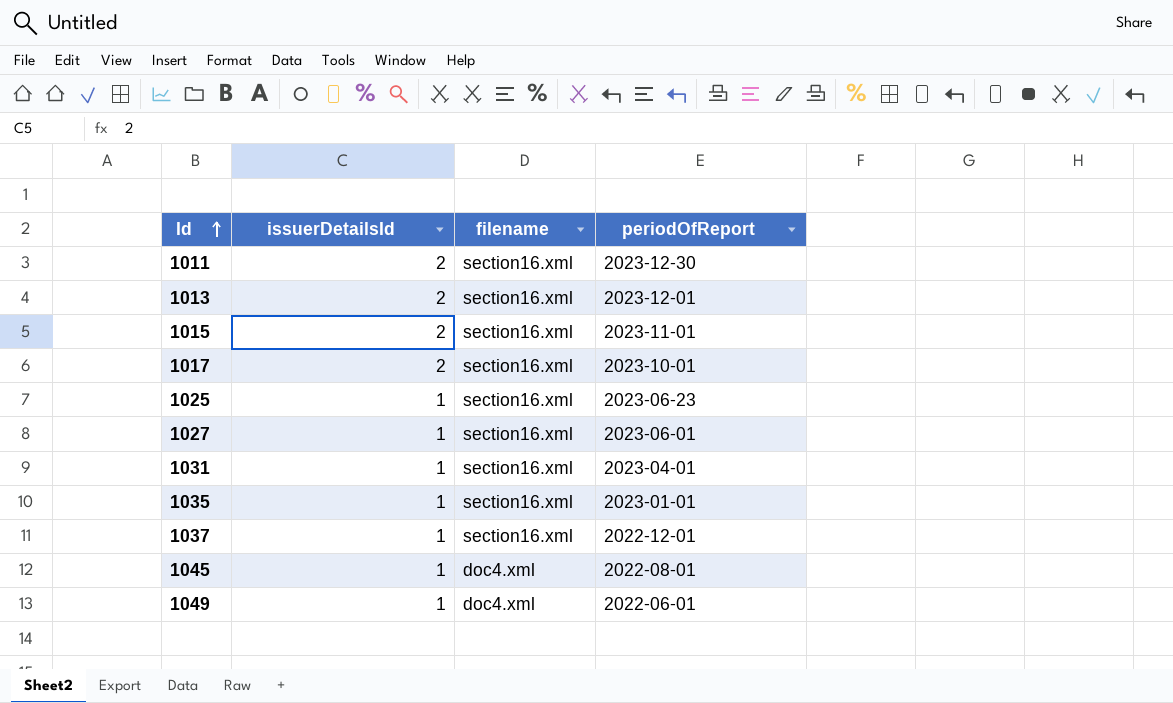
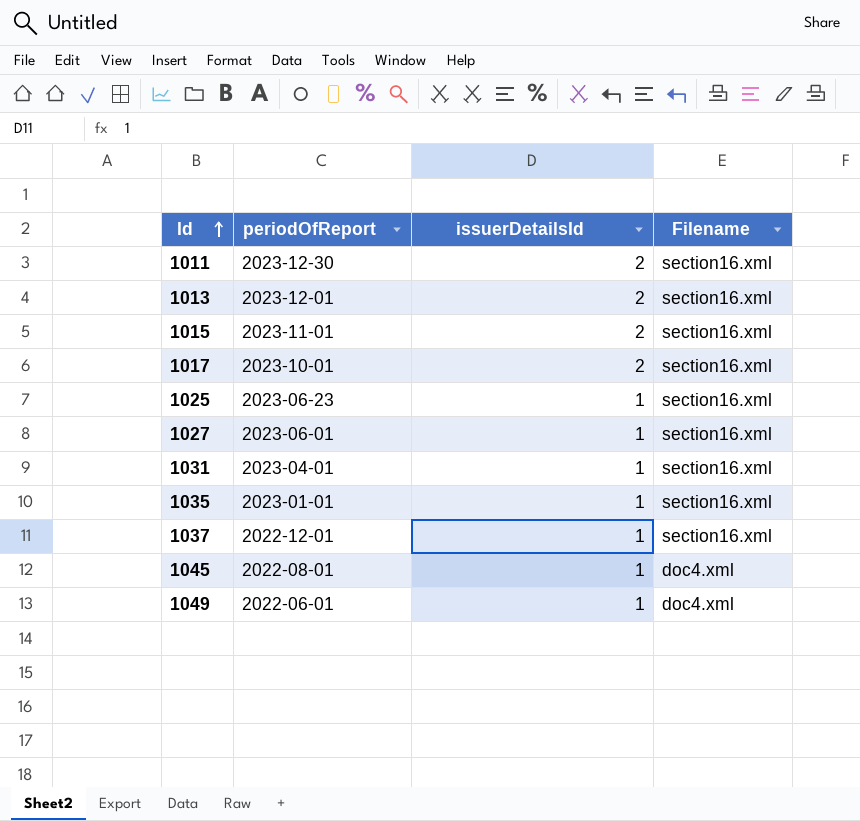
column periodOfReport | position: 4 -> 2
column name: filename -> Filename

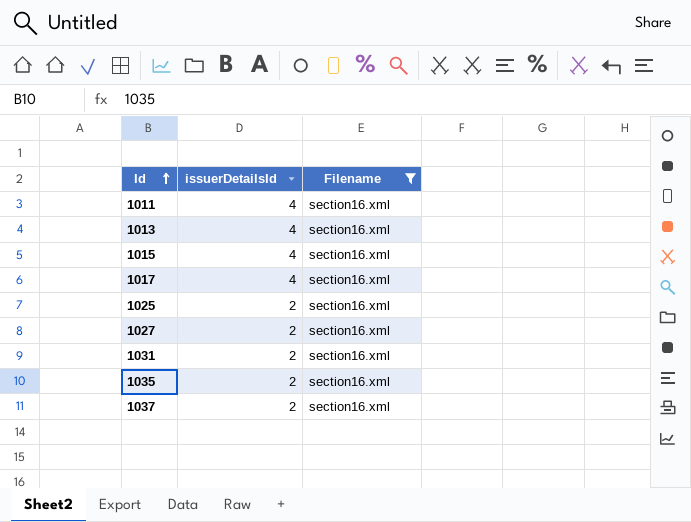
filter: none -> Filename = section16.xml
column periodOfReport | position: 2 -> none
1011 | issuerDetailsId: 2 -> 4
1013 | issuerDetailsId: 2 -> 4
1015 | issuerDetailsId: 2 -> 4
1017 | issuerDetailsId: 2 -> 4
1025 | issuerDetailsId: 1 -> 2
1027 | issuerDetailsId: 1 -> 2
1031 | issuerDetailsId: 1 -> 2
1035 | issuerDetailsId: 1 -> 2
1037 | issuerDetailsId: 1 -> 2

